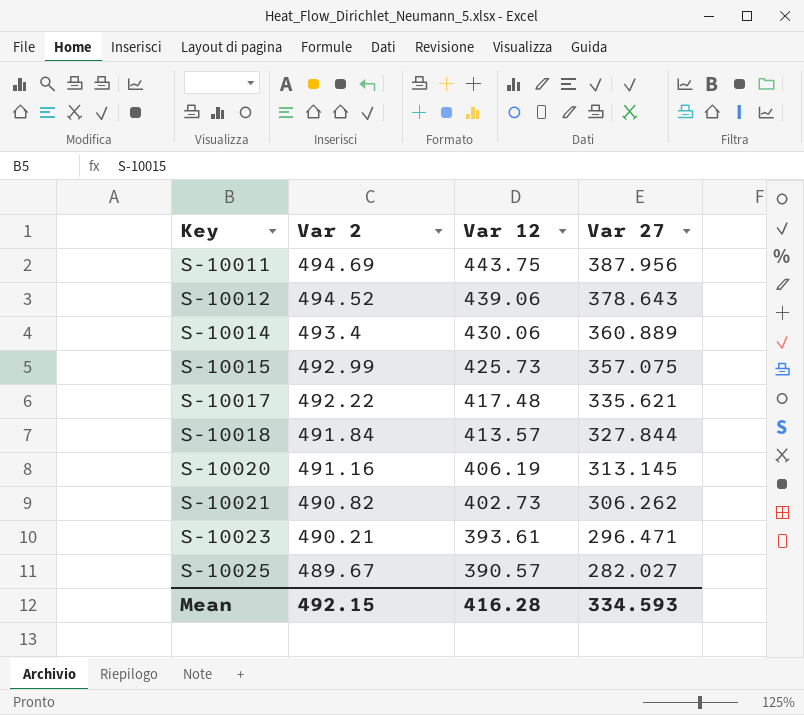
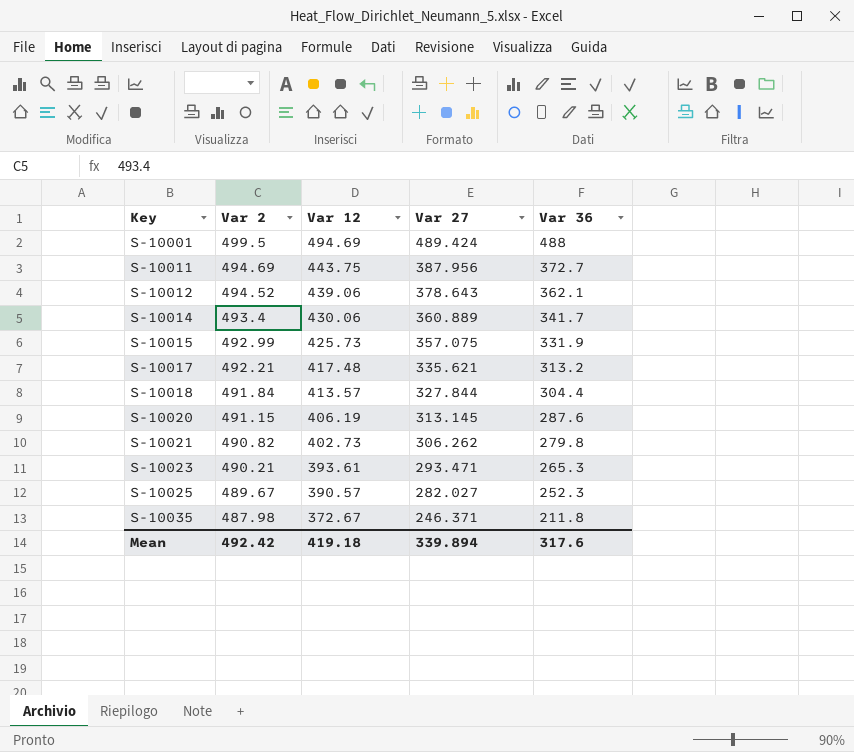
column Var 36 | position: none -> 5
row S-10001: none -> 499.5 | 494.69 | 489.424 | 488
S-10017 | Var 2: 492.22 -> 492.21
S-10020 | Var 2: 491.16 -> 491.15
S-10023 | Var 27: 296.471 -> 293.471
row S-10035: none -> 487.98 | 372.67 | 246.371 | 211.8
Mean | Var 2: 492.15 -> 492.42
Mean | Var 12: 416.28 -> 419.18
Mean | Var 27: 334.593 -> 339.894

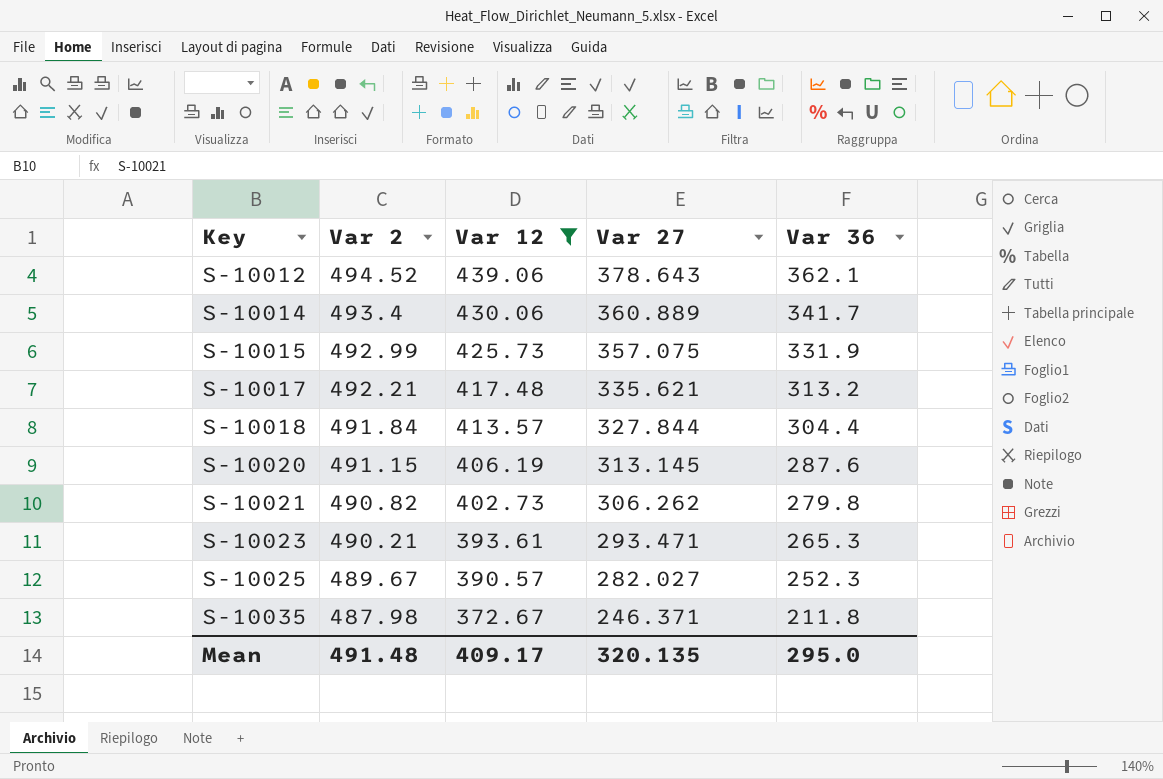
filter: none -> Var 12 <= 439.06
Mean | Var 2: 492.42 -> 491.48
Mean | Var 12: 419.18 -> 409.17
Mean | Var 27: 339.894 -> 320.135
Mean | Var 36: 317.6 -> 295.0

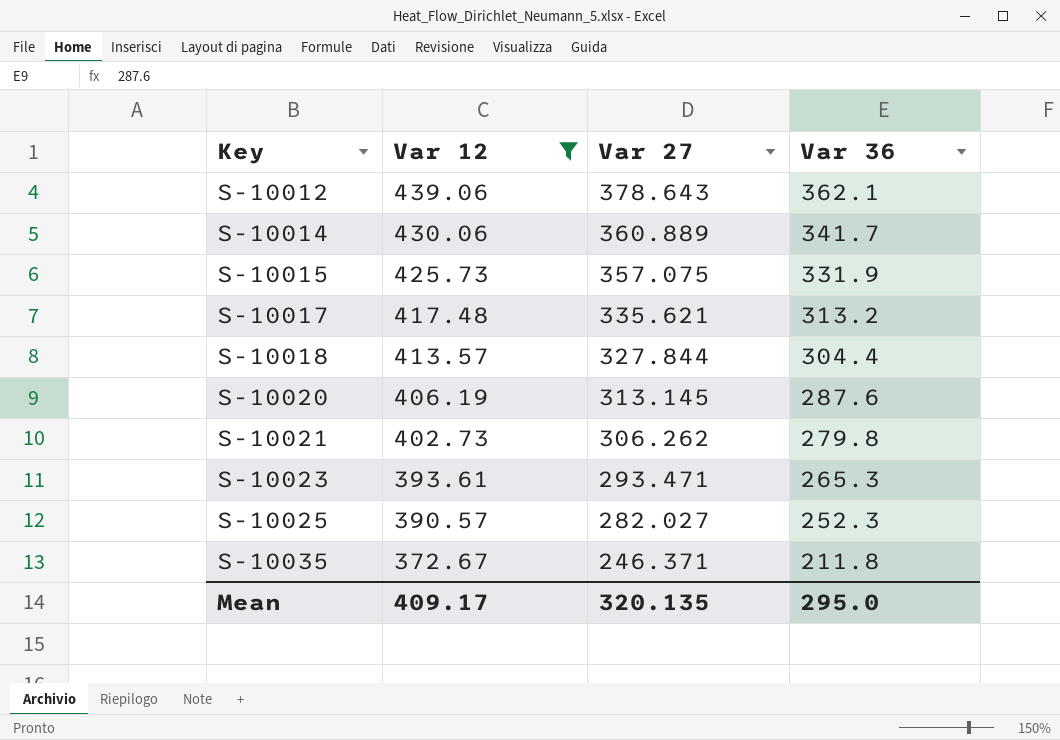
column Var 2 | position: 2 -> none

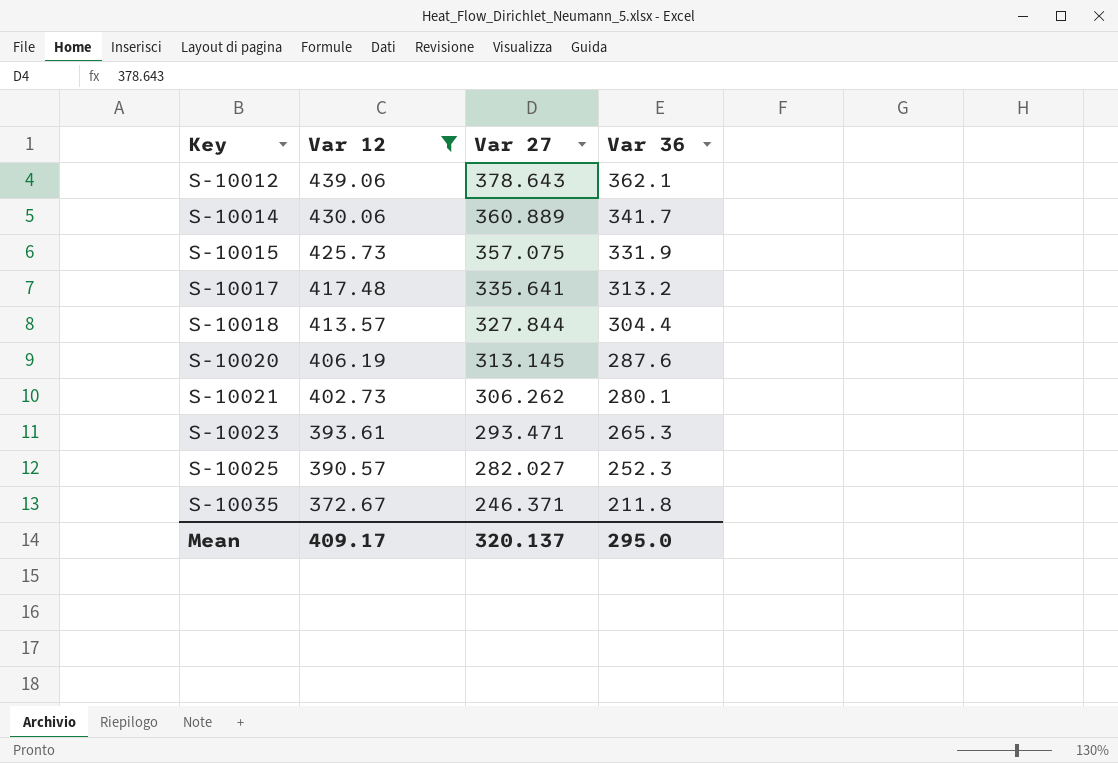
S-10017 | Var 27: 335.621 -> 335.641
S-10021 | Var 36: 279.8 -> 280.1
Mean | Var 27: 320.135 -> 320.137

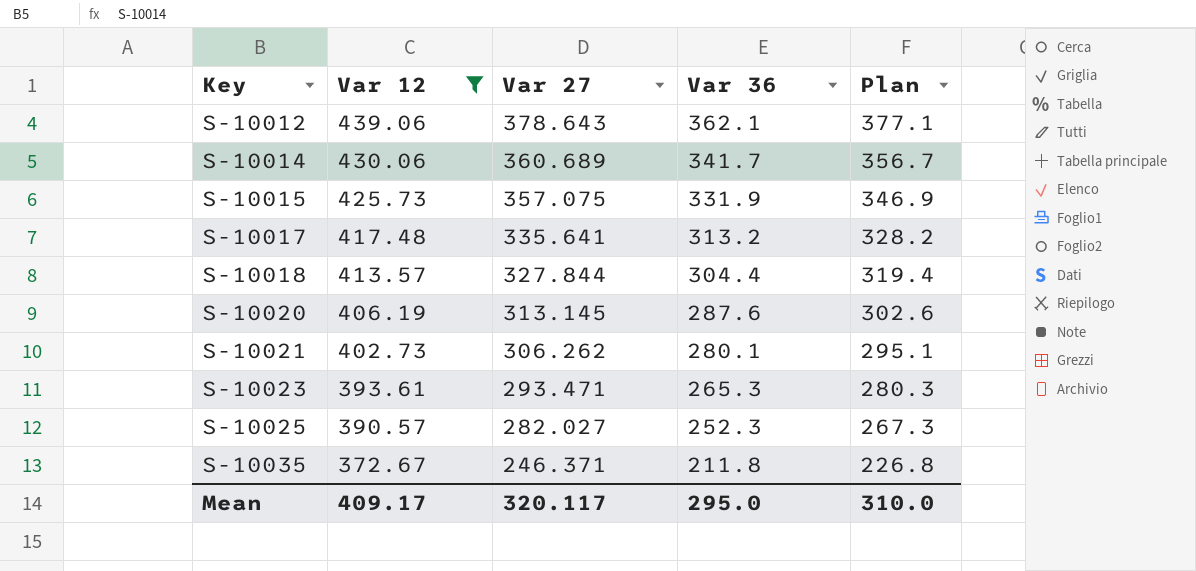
column Plan | formula: none -> [Var 36] + 15
S-10014 | Var 27: 360.889 -> 360.689
Mean | Var 27: 320.137 -> 320.117

